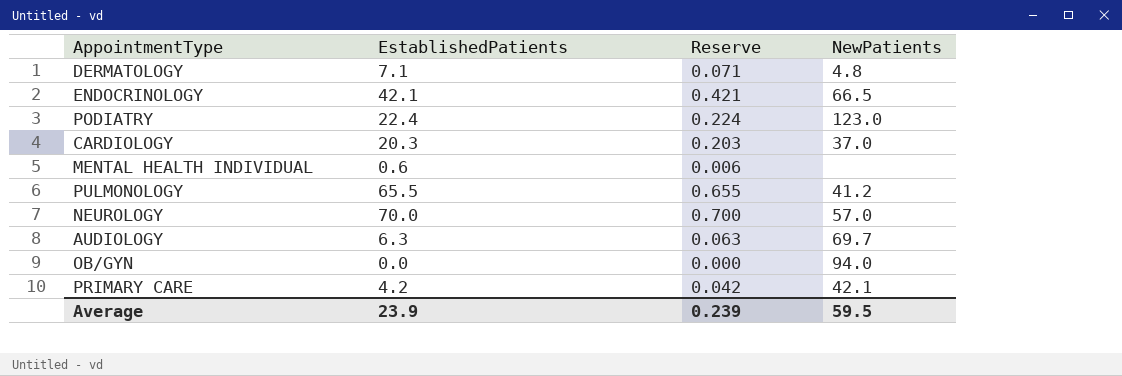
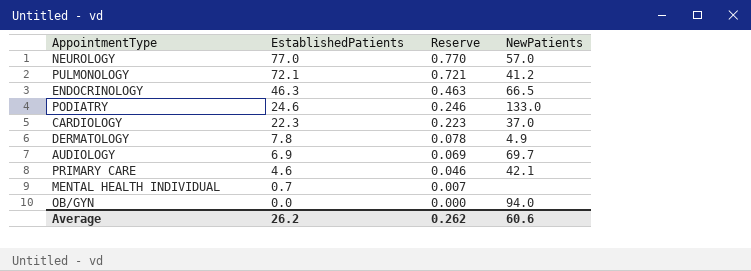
row order: none -> EstablishedPatients descending
NEUROLOGY | EstablishedPatients: 70.0 -> 77.0
NEUROLOGY | Reserve: 0.700 -> 0.770
PULMONOLOGY | EstablishedPatients: 65.5 -> 72.1
PULMONOLOGY | Reserve: 0.655 -> 0.721
ENDOCRINOLOGY | EstablishedPatients: 42.1 -> 46.3
ENDOCRINOLOGY | Reserve: 0.421 -> 0.463
PODIATRY | EstablishedPatients: 22.4 -> 24.6
PODIATRY | Reserve: 0.224 -> 0.246
PODIATRY | NewPatients: 123.0 -> 133.0
CARDIOLOGY | EstablishedPatients: 20.3 -> 22.3
CARDIOLOGY | Reserve: 0.203 -> 0.223
DERMATOLOGY | EstablishedPatients: 7.1 -> 7.8
DERMATOLOGY | Reserve: 0.071 -> 0.078
DERMATOLOGY | NewPatients: 4.8 -> 4.9
AUDIOLOGY | EstablishedPatients: 6.3 -> 6.9
AUDIOLOGY | Reserve: 0.063 -> 0.069
PRIMARY CARE | EstablishedPatients: 4.2 -> 4.6
PRIMARY CARE | Reserve: 0.042 -> 0.046
MENTAL HEALTH INDIVIDUAL | EstablishedPatients: 0.6 -> 0.7
MENTAL HEALTH INDIVIDUAL | Reserve: 0.006 -> 0.007
Average | EstablishedPatients: 23.9 -> 26.2
Average | Reserve: 0.239 -> 0.262
Average | NewPatients: 59.5 -> 60.6

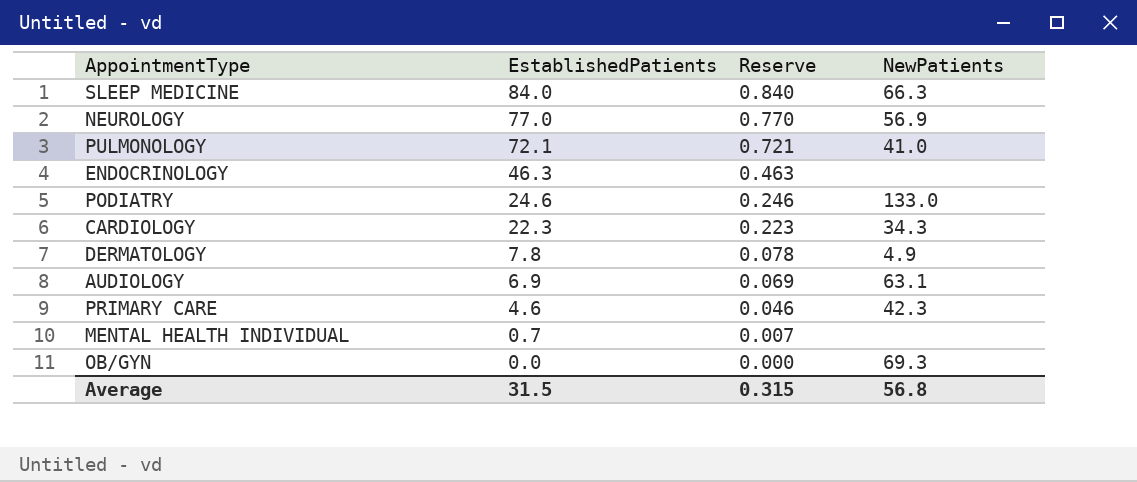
row SLEEP MEDICINE: none -> 84.0 | 0.840 | 66.3
NEUROLOGY | NewPatients: 57.0 -> 56.9
PULMONOLOGY | NewPatients: 41.2 -> 41.0
ENDOCRINOLOGY | NewPatients: 66.5 -> none
CARDIOLOGY | NewPatients: 37.0 -> 34.3
AUDIOLOGY | NewPatients: 69.7 -> 63.1
PRIMARY CARE | NewPatients: 42.1 -> 42.3
OB/GYN | NewPatients: 94.0 -> 69.3
Average | EstablishedPatients: 26.2 -> 31.5
Average | Reserve: 0.262 -> 0.315
Average | NewPatients: 60.6 -> 56.8

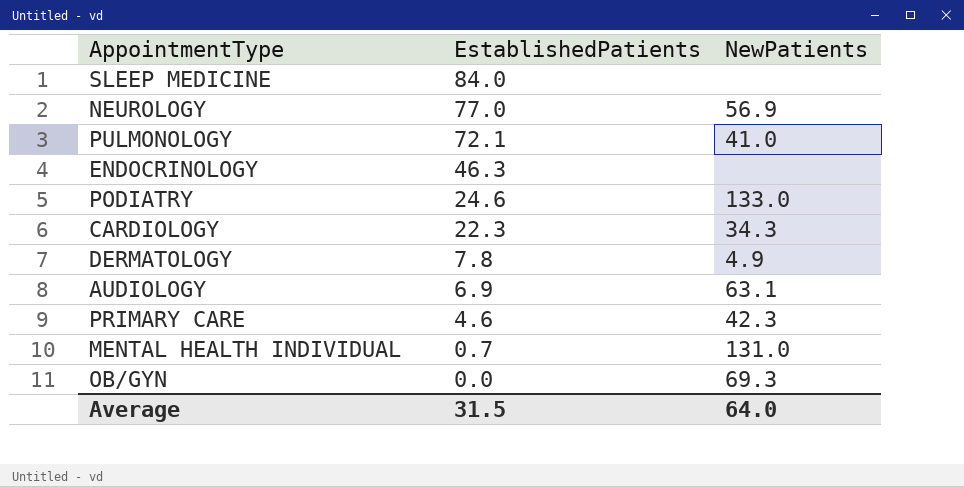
column Reserve | formula: [EstablishedPatients] * 0.01 -> none
SLEEP MEDICINE | NewPatients: 66.3 -> none
MENTAL HEALTH INDIVIDUAL | NewPatients: none -> 131.0
Average | NewPatients: 56.8 -> 64.0

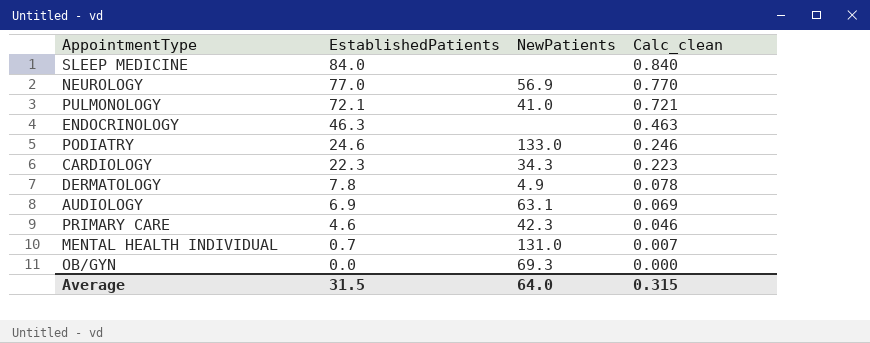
column Calc_clean | formula: none -> [EstablishedPatients] * 0.01

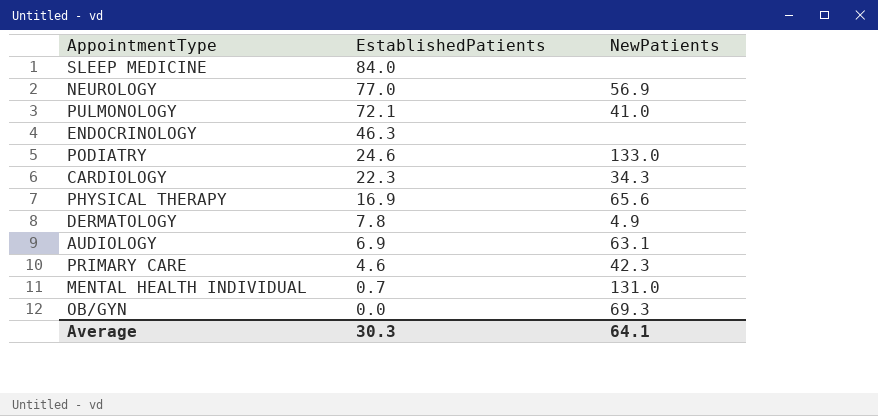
column Calc_clean | formula: [EstablishedPatients] * 0.01 -> none
row PHYSICAL THERAPY: none -> 16.9 | 65.6
Average | EstablishedPatients: 31.5 -> 30.3
Average | NewPatients: 64.0 -> 64.1

